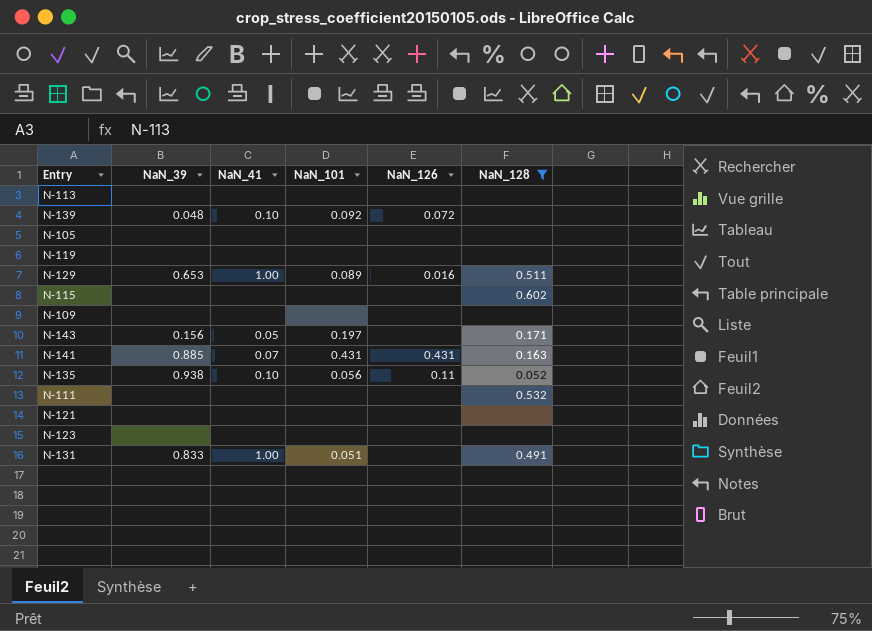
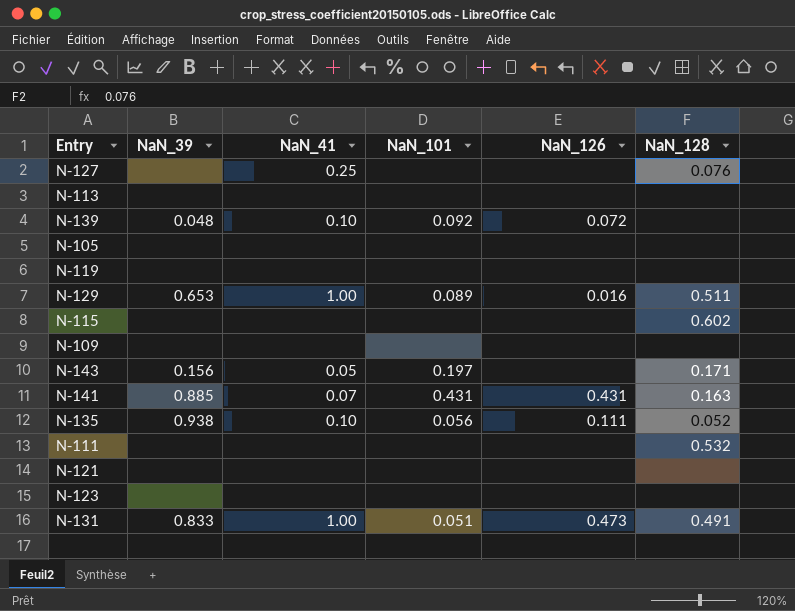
filter: NaN_128 != 0.076 -> none
N-135 | NaN_126: 0.11 -> 0.111
N-131 | NaN_126: none -> 0.473

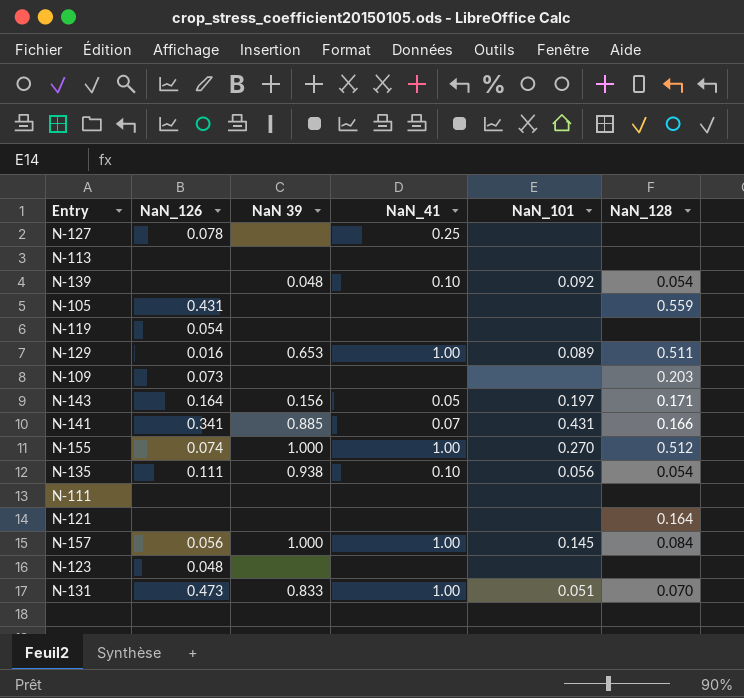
column NaN_126 | position: 5 -> 2
column name: NaN_39 -> NaN 39
row N-115: none | none | none | none | 0.602 -> none
N-127 | NaN_126: none -> 0.078
N-127 | NaN_128: 0.076 -> none
N-139 | NaN_126: 0.072 -> none
N-139 | NaN_128: none -> 0.054
N-105 | NaN_126: none -> 0.431
N-105 | NaN_128: none -> 0.559
N-119 | NaN_126: none -> 0.054
N-109 | NaN_126: none -> 0.073
N-109 | NaN_128: none -> 0.203
N-143 | NaN_126: none -> 0.164
N-141 | NaN_126: 0.431 -> 0.341
N-141 | NaN_128: 0.163 -> 0.166
row N-155: none -> 0.074 | 1.000 | 1.00 | 0.270 | 0.512
N-135 | NaN_128: 0.052 -> 0.054
N-111 | NaN_128: 0.532 -> none
N-121 | NaN_128: none -> 0.164
row N-157: none -> 0.056 | 1.000 | 1.00 | 0.145 | 0.084
N-123 | NaN_126: none -> 0.048
N-131 | NaN_128: 0.491 -> 0.070

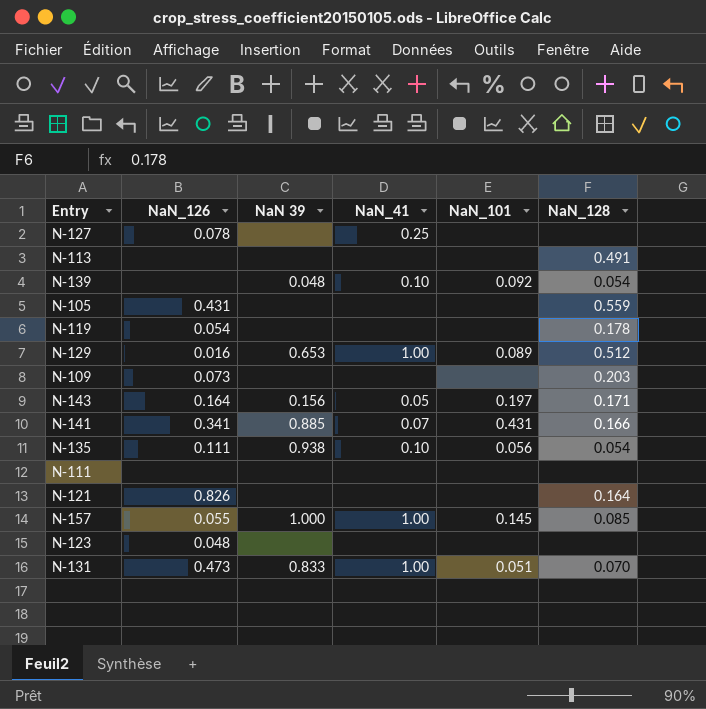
row N-155: 0.074 | 1.000 | 1.00 | 0.270 | 0.512 -> none
N-113 | NaN_128: none -> 0.491
N-119 | NaN_128: none -> 0.178
N-129 | NaN_128: 0.511 -> 0.512
N-121 | NaN_126: none -> 0.826
N-157 | NaN_126: 0.056 -> 0.055
N-157 | NaN_128: 0.084 -> 0.085

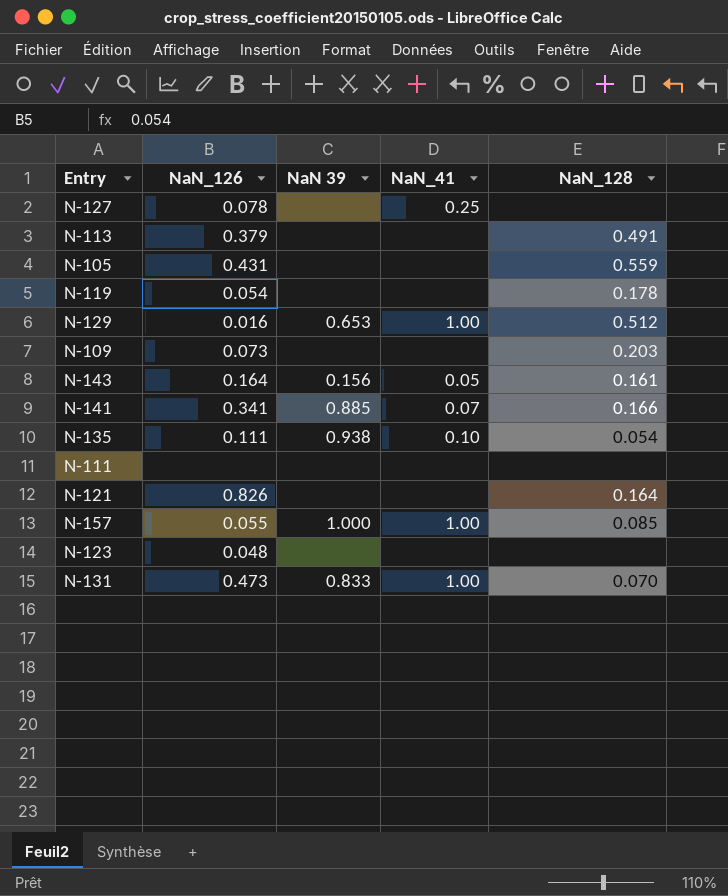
column NaN_101 | position: 5 -> none
row N-139: none | 0.048 | 0.10 | 0.092 | 0.054 -> none
N-113 | NaN_126: none -> 0.379
N-143 | NaN_128: 0.171 -> 0.161

